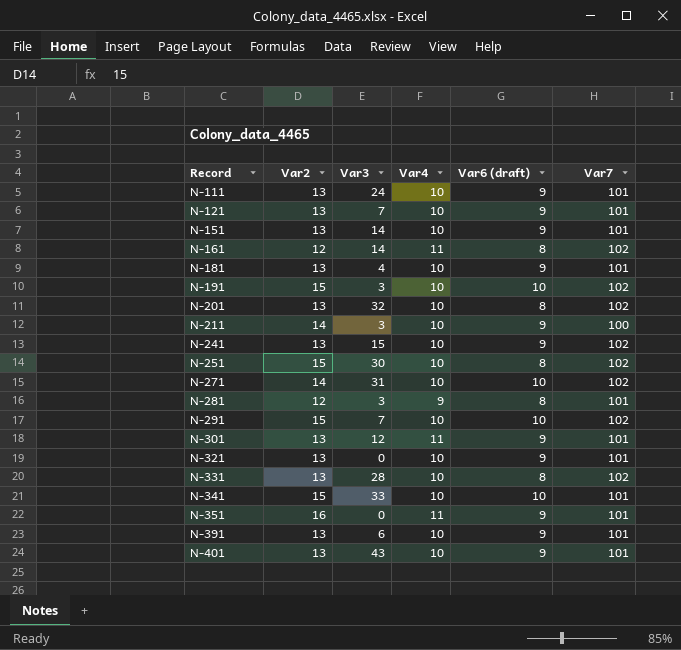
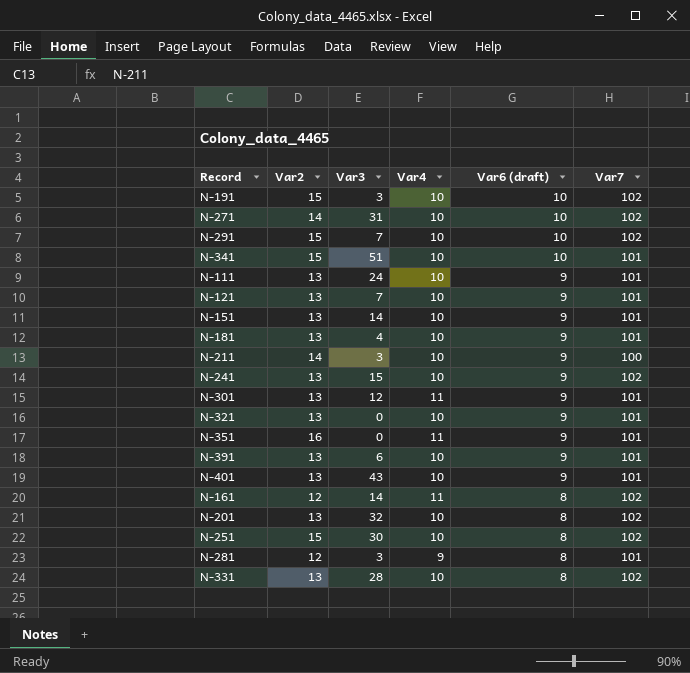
row order: Record ascending -> Var6 (draft) descending
N-341 | Var3: 33 -> 51

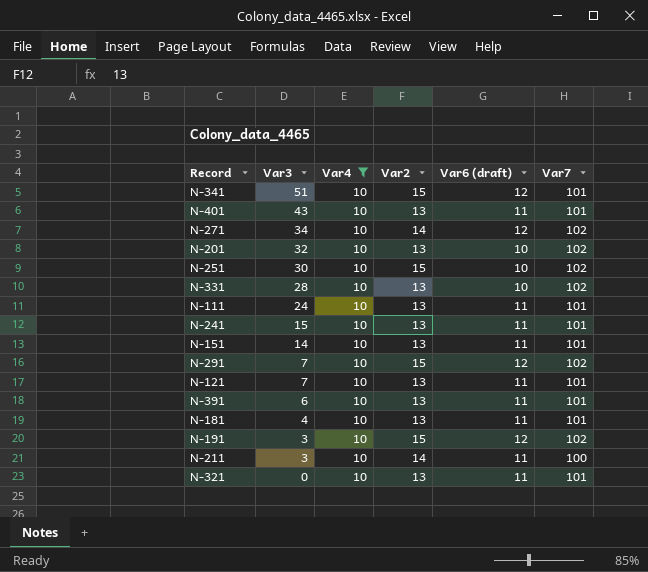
filter: none -> Var4 = 10
row order: Var6 (draft) descending -> Var3 descending
column Var2 | position: 2 -> 4
N-341 | Var6 (draft): 10 -> 12
N-401 | Var6 (draft): 9 -> 11
N-271 | Var3: 31 -> 34
N-271 | Var6 (draft): 10 -> 12
N-201 | Var6 (draft): 8 -> 10
N-251 | Var6 (draft): 8 -> 10
N-331 | Var6 (draft): 8 -> 10
N-111 | Var6 (draft): 9 -> 11
N-241 | Var6 (draft): 9 -> 11
N-241 | Var7: 102 -> 101
N-151 | Var6 (draft): 9 -> 11
N-291 | Var6 (draft): 10 -> 12
N-121 | Var6 (draft): 9 -> 11
N-391 | Var6 (draft): 9 -> 11
N-181 | Var6 (draft): 9 -> 11
N-191 | Var6 (draft): 10 -> 12
N-211 | Var6 (draft): 9 -> 11
N-321 | Var6 (draft): 9 -> 11

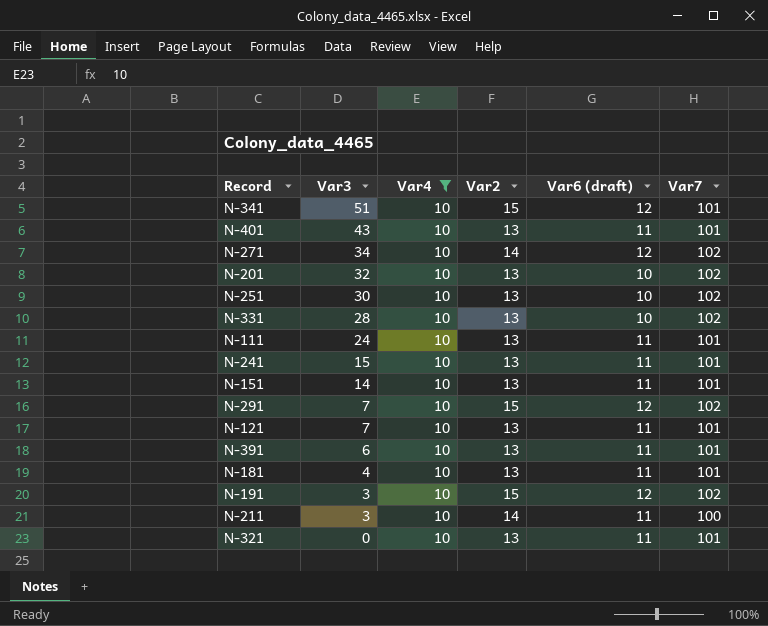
N-251 | Var2: 15 -> 13

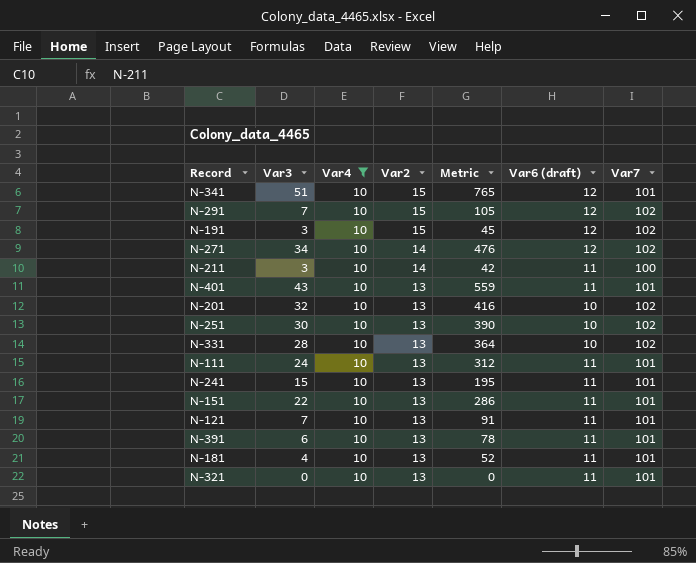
row order: Var3 descending -> Var2 descending
column Metric | formula: none -> [Var3] * [Var2]
N-151 | Var3: 14 -> 22

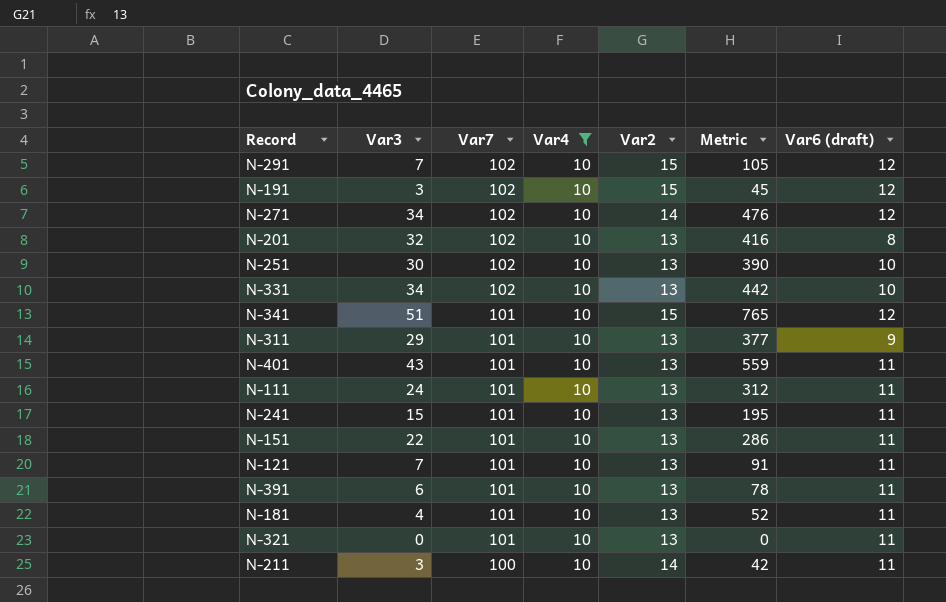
row order: Var2 descending -> Var7 descending
column Var7 | position: 7 -> 3
N-201 | Var6 (draft): 10 -> 8
N-331 | Var3: 28 -> 34
N-331 | Metric: 364 -> 442
row N-311: none -> 29 | 101 | 10 | 13 | 377 | 9

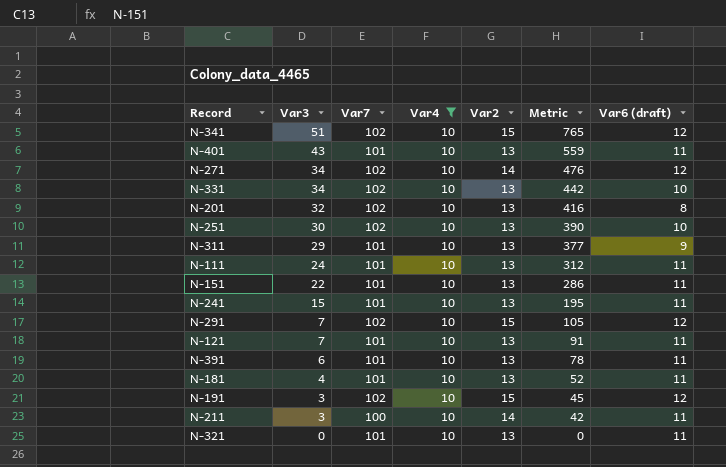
row order: Var7 descending -> Var3 descending
N-341 | Var7: 101 -> 102

